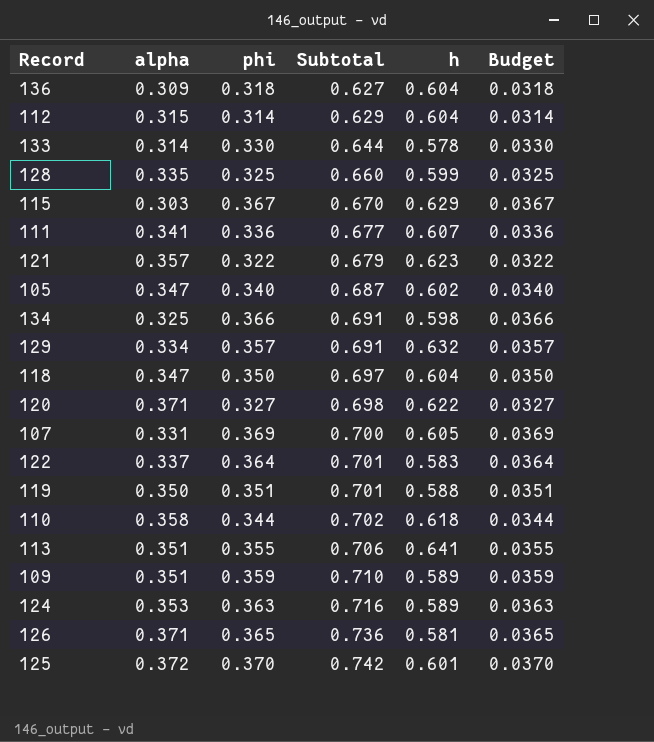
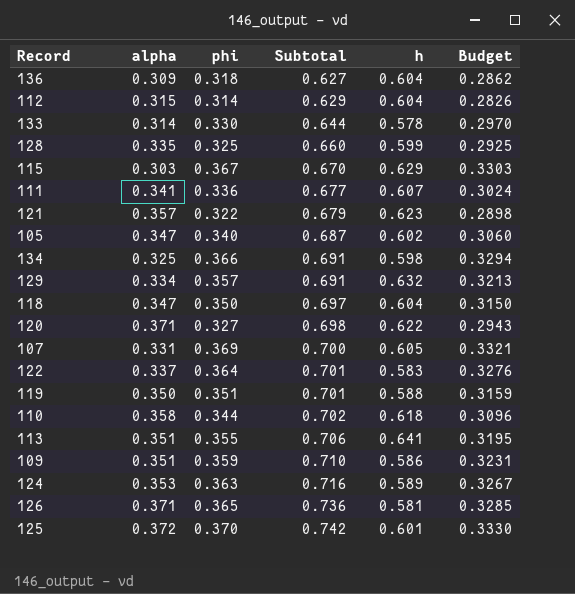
column Budget | formula: [phi] * 0.1 -> [phi] * 0.9
109 | h: 0.589 -> 0.586

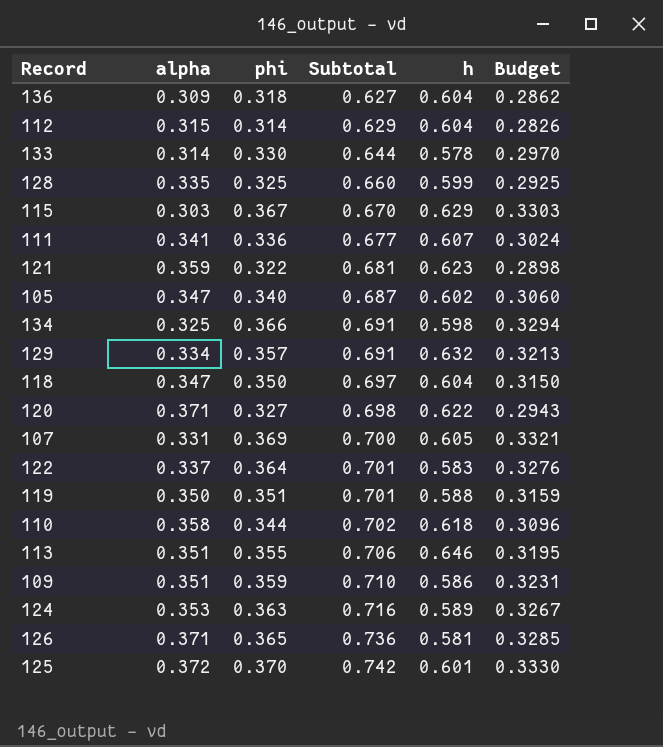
121 | alpha: 0.357 -> 0.359
121 | Subtotal: 0.679 -> 0.681
113 | h: 0.641 -> 0.646

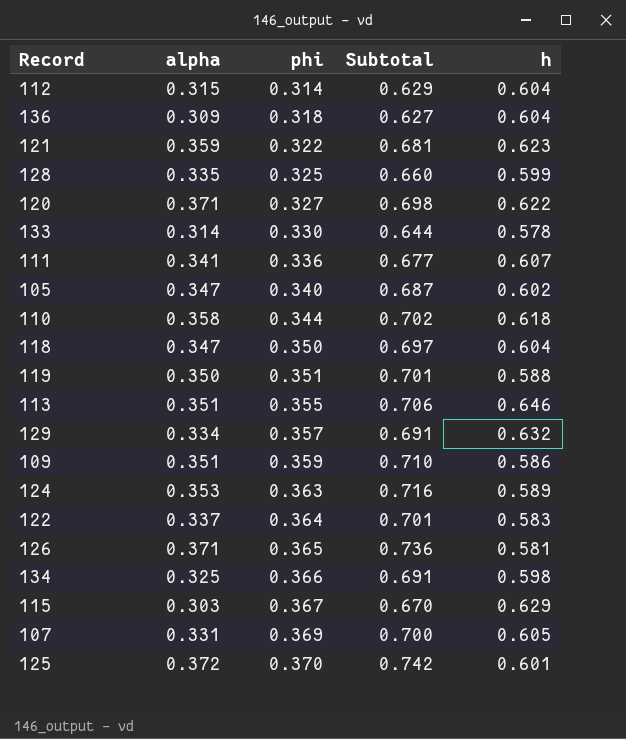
row order: Subtotal ascending -> phi ascending
column Budget | formula: [phi] * 0.9 -> none

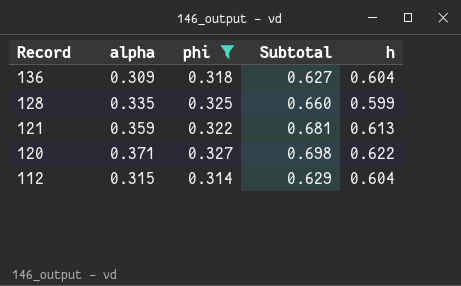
filter: none -> phi <= 0.327
row order: phi ascending -> Record descending
121 | h: 0.623 -> 0.613

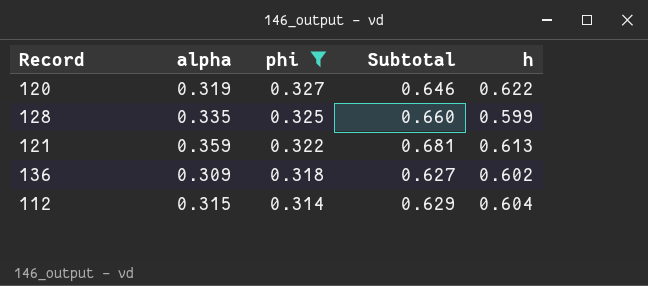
row order: Record descending -> phi descending
120 | alpha: 0.371 -> 0.319
120 | Subtotal: 0.698 -> 0.646
136 | h: 0.604 -> 0.602

